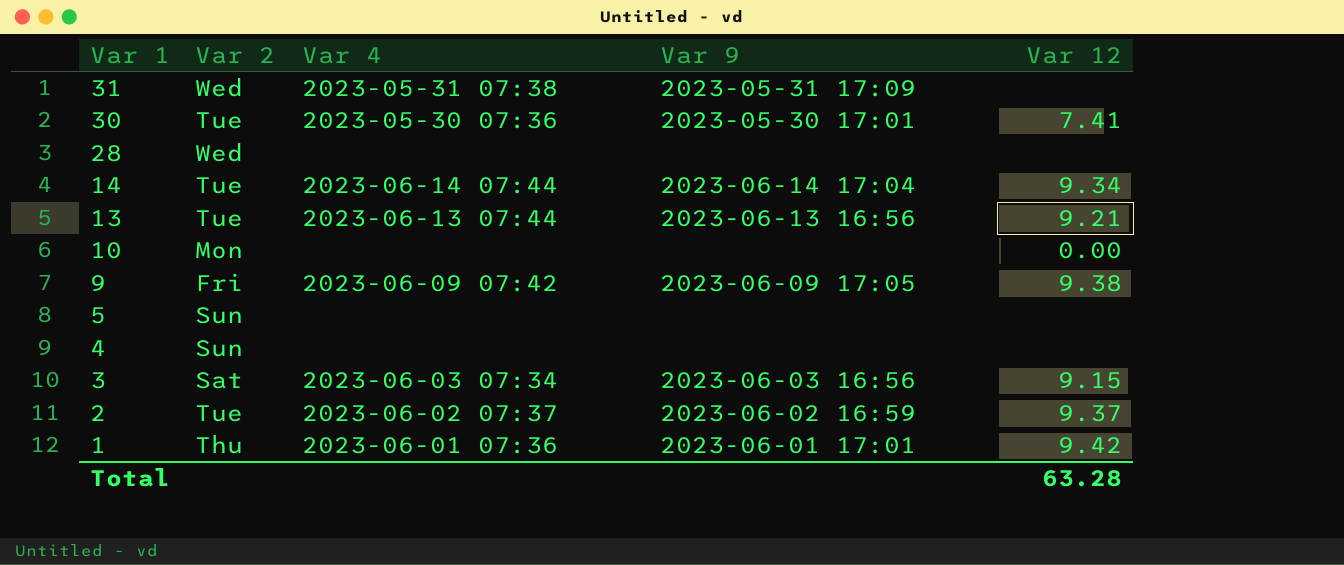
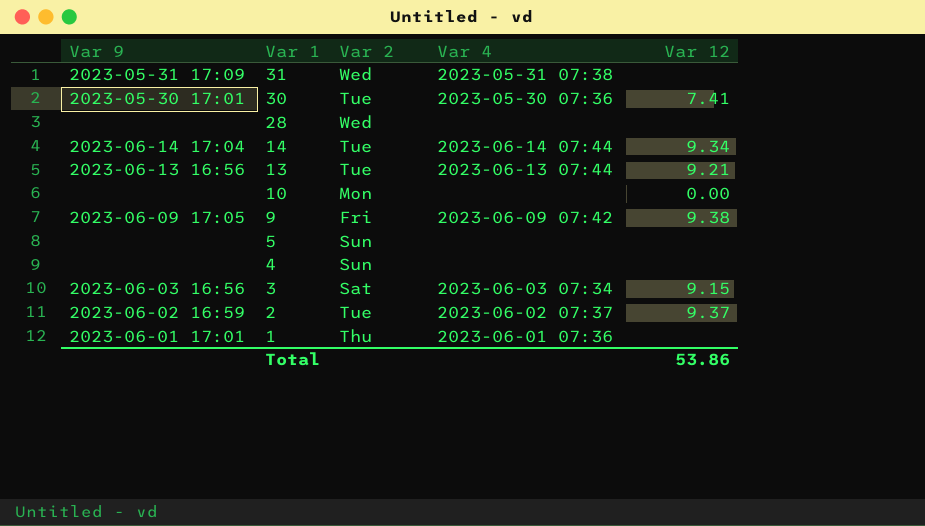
column Var 9 | position: 4 -> 1
1 | Var 12: 9.42 -> none
Total | Var 12: 63.28 -> 53.86

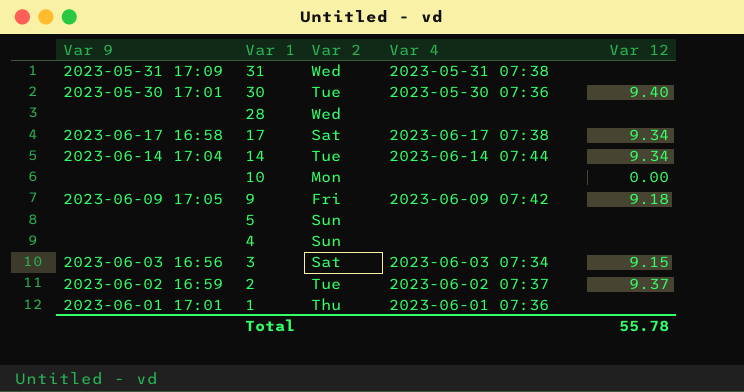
row 13: 2023-06-13 16:56 | Tue | 2023-06-13 07:44 | 9.21 -> none
30 | Var 12: 7.41 -> 9.40
row 17: none -> 2023-06-17 16:58 | Sat | 2023-06-17 07:38 | 9.34
9 | Var 12: 9.38 -> 9.18
Total | Var 12: 53.86 -> 55.78

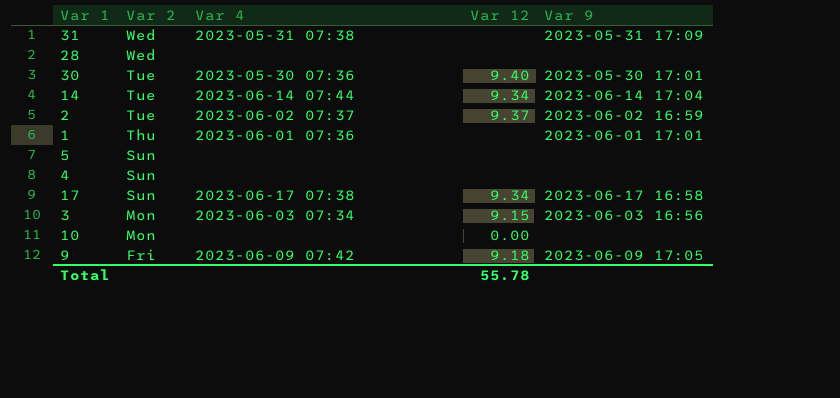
row order: Var 1 descending -> Var 2 descending
column Var 9 | position: 1 -> 5
17 | Var 2: Sat -> Sun
3 | Var 2: Sat -> Mon

